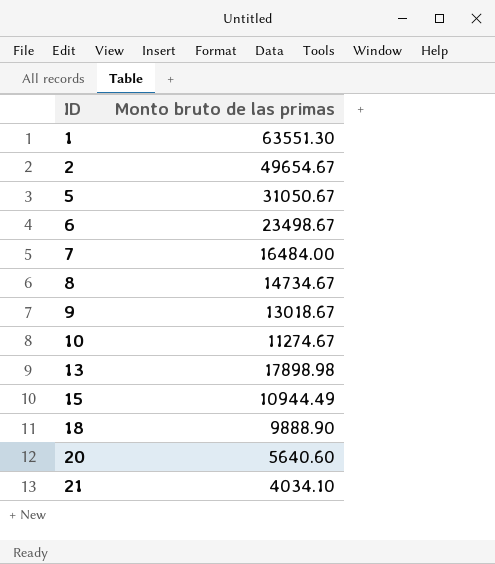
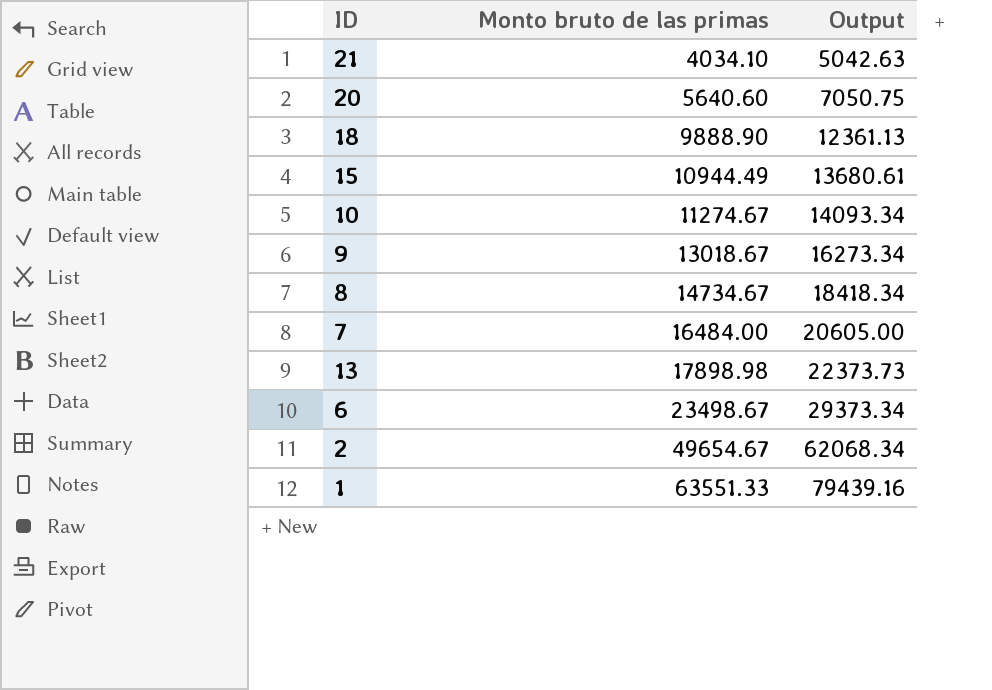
row order: ID ascending -> Monto bruto de las primas ascending
column Output | formula: none -> [Monto bruto de las primas] * 1.25
row 5: 31050.67 -> none
1 | Monto bruto de las primas: 63551.30 -> 63551.33

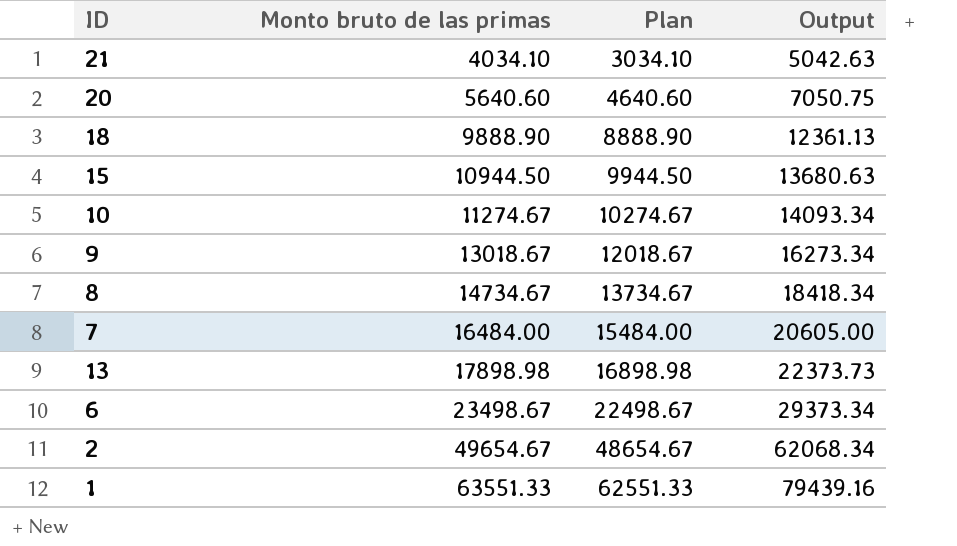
column Plan | formula: none -> [Monto bruto de las primas] - 1000
15 | Monto bruto de las primas: 10944.49 -> 10944.50
15 | Output: 13680.61 -> 13680.63

